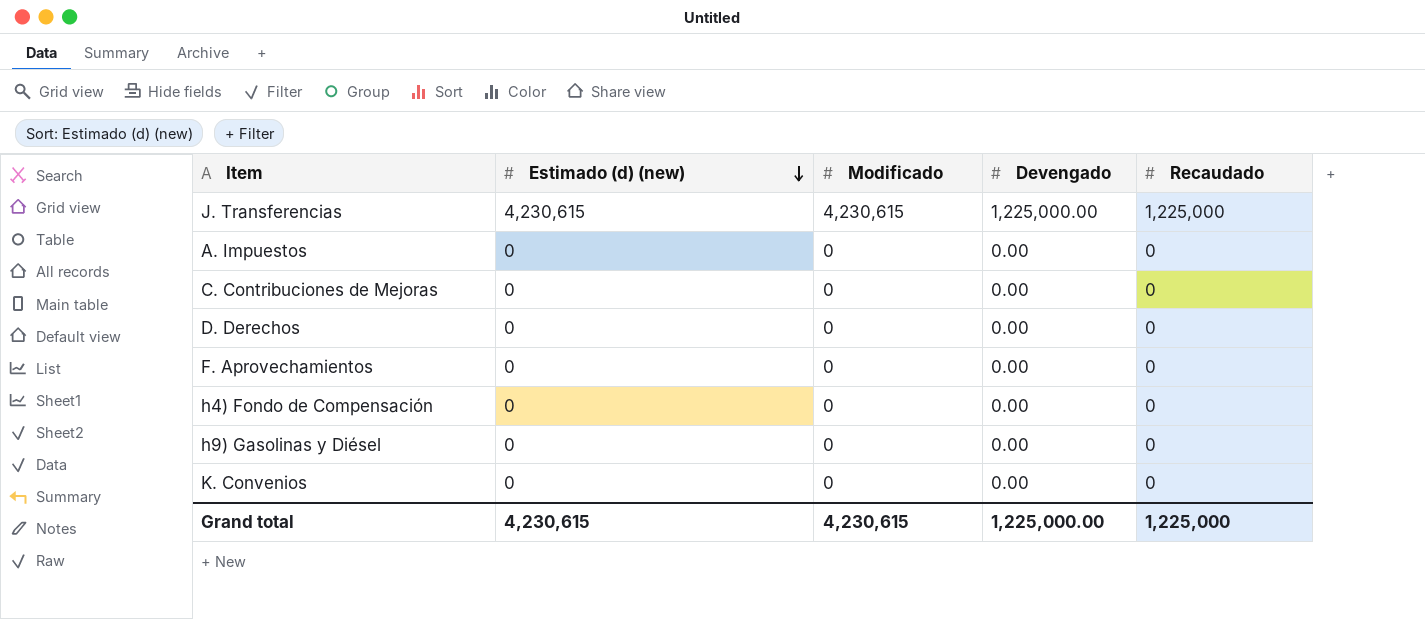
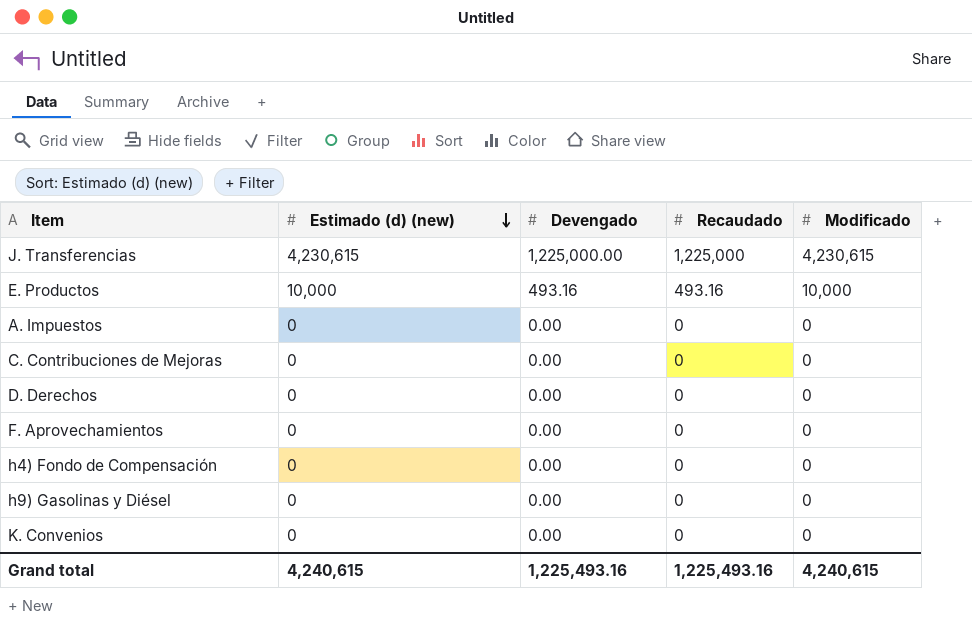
column Modificado | position: 3 -> 5
row E. Productos: none -> 10,000 | 493.16 | 493.16 | 10,000
Grand total | Estimado (d) (new): 4,230,615 -> 4,240,615
Grand total | Devengado: 1,225,000.00 -> 1,225,493.16
Grand total | Recaudado: 1,225,000 -> 1,225,493.16
Grand total | Modificado: 4,230,615 -> 4,240,615

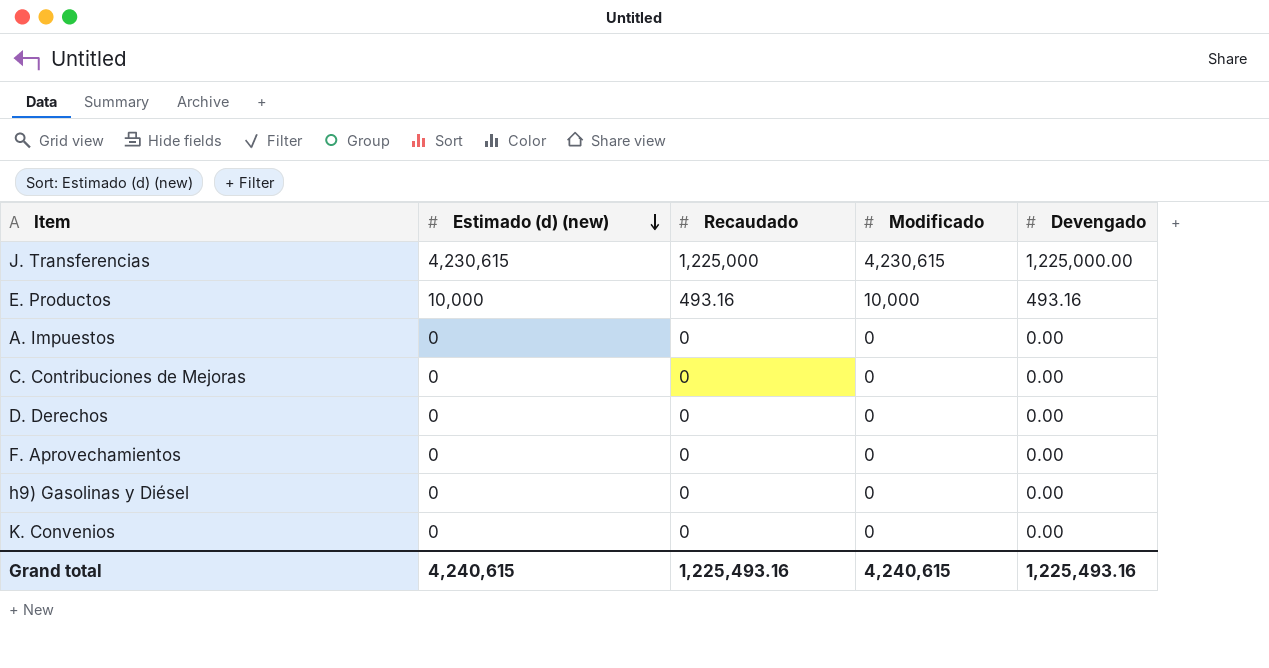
column Devengado | position: 3 -> 5
row h4) Fondo de Compensación: 0 | 0.00 | 0 | 0 -> none

